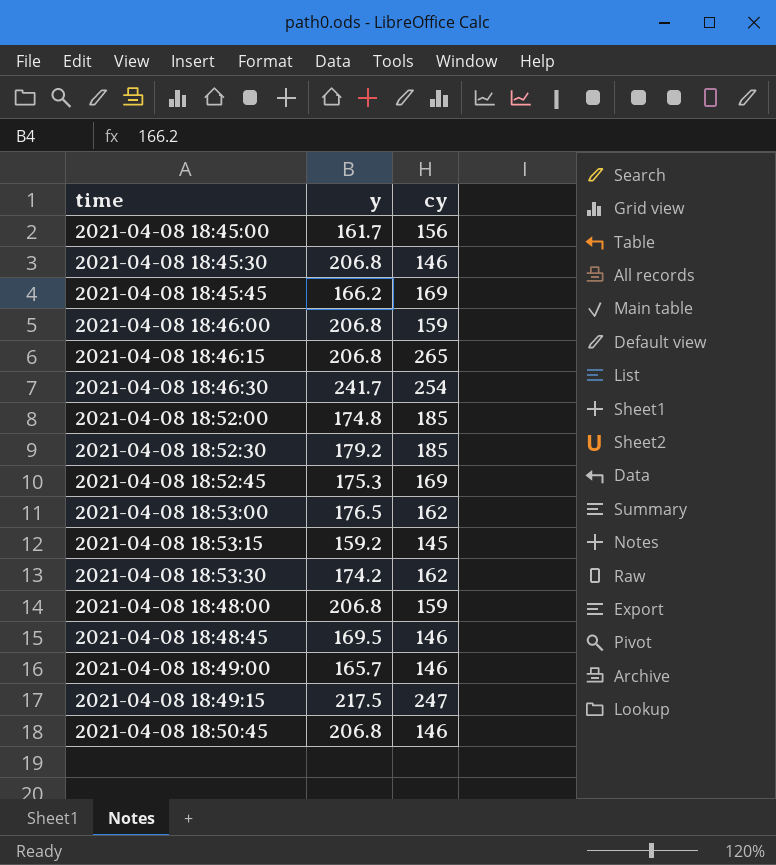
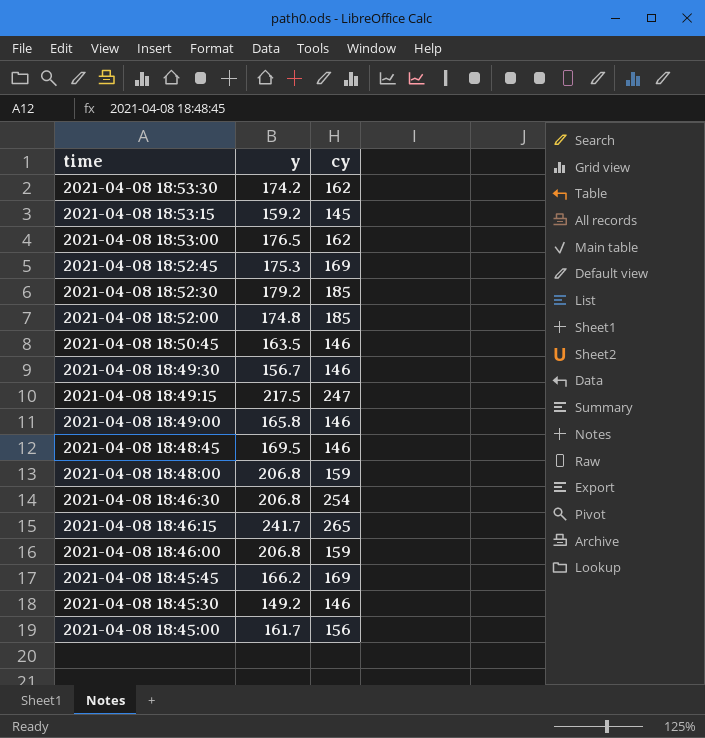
row order: none -> time descending
2021-04-08 18:50:45 | y: 206.8 -> 163.5
row 2021-04-08 18:49:30: none -> 156.7 | 146
2021-04-08 18:49:00 | y: 165.7 -> 165.8
2021-04-08 18:46:30 | y: 241.7 -> 206.8
2021-04-08 18:46:15 | y: 206.8 -> 241.7
2021-04-08 18:45:30 | y: 206.8 -> 149.2

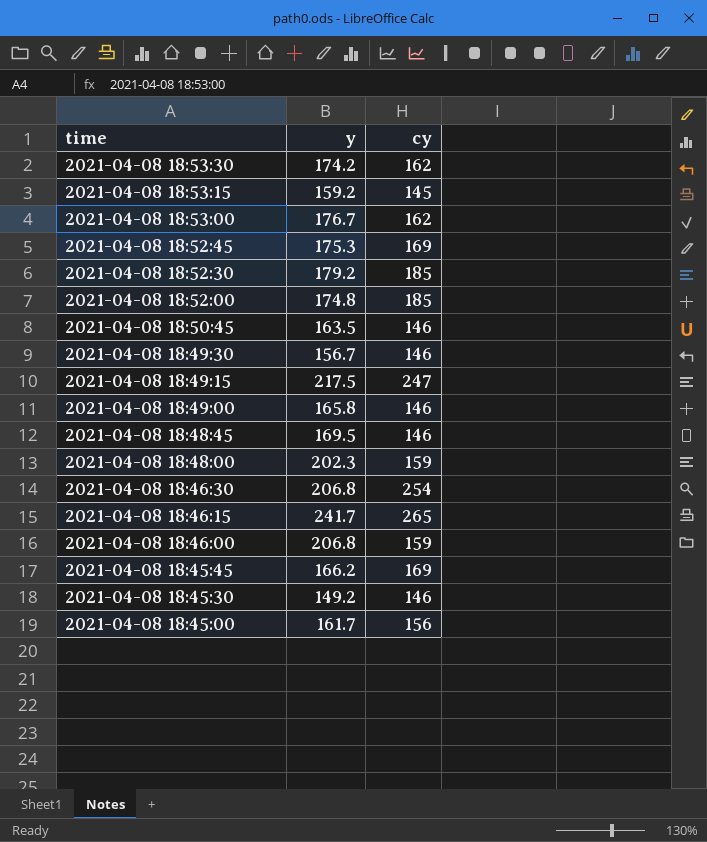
2021-04-08 18:53:00 | y: 176.5 -> 176.7
2021-04-08 18:48:00 | y: 206.8 -> 202.3

